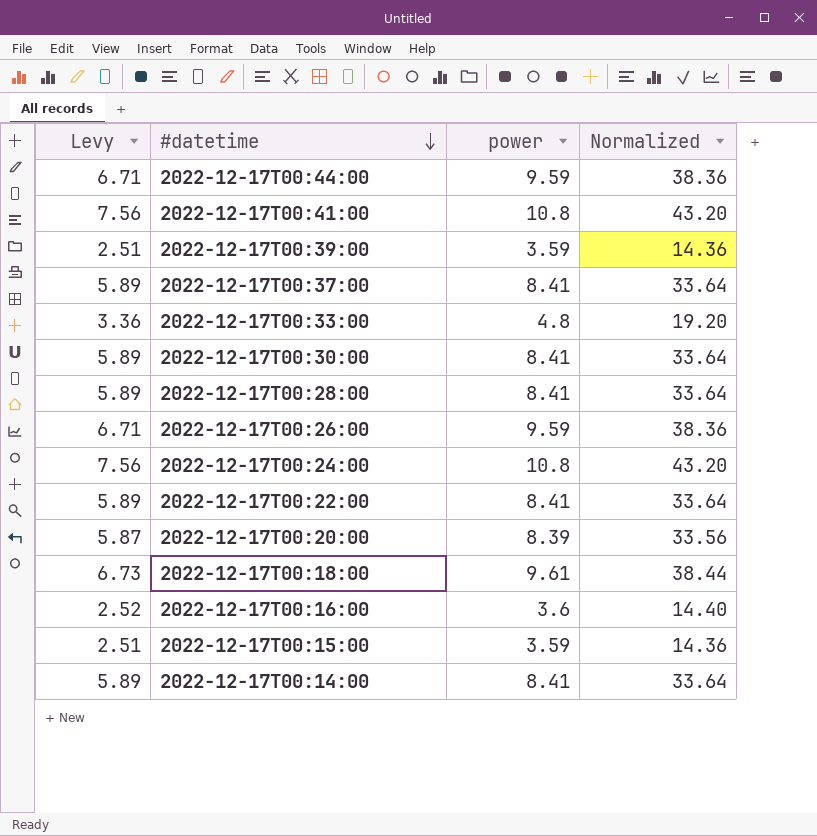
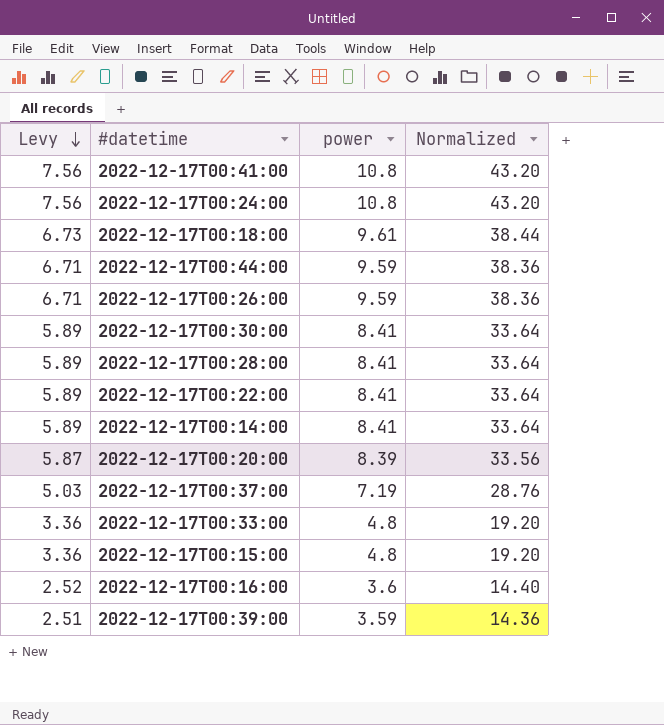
row order: #datetime descending -> Levy descending
2022-12-17T00:37:00 | Levy: 5.89 -> 5.03
2022-12-17T00:37:00 | power: 8.41 -> 7.19
2022-12-17T00:37:00 | Normalized: 33.64 -> 28.76
2022-12-17T00:15:00 | Levy: 2.51 -> 3.36
2022-12-17T00:15:00 | power: 3.59 -> 4.8
2022-12-17T00:15:00 | Normalized: 14.36 -> 19.20

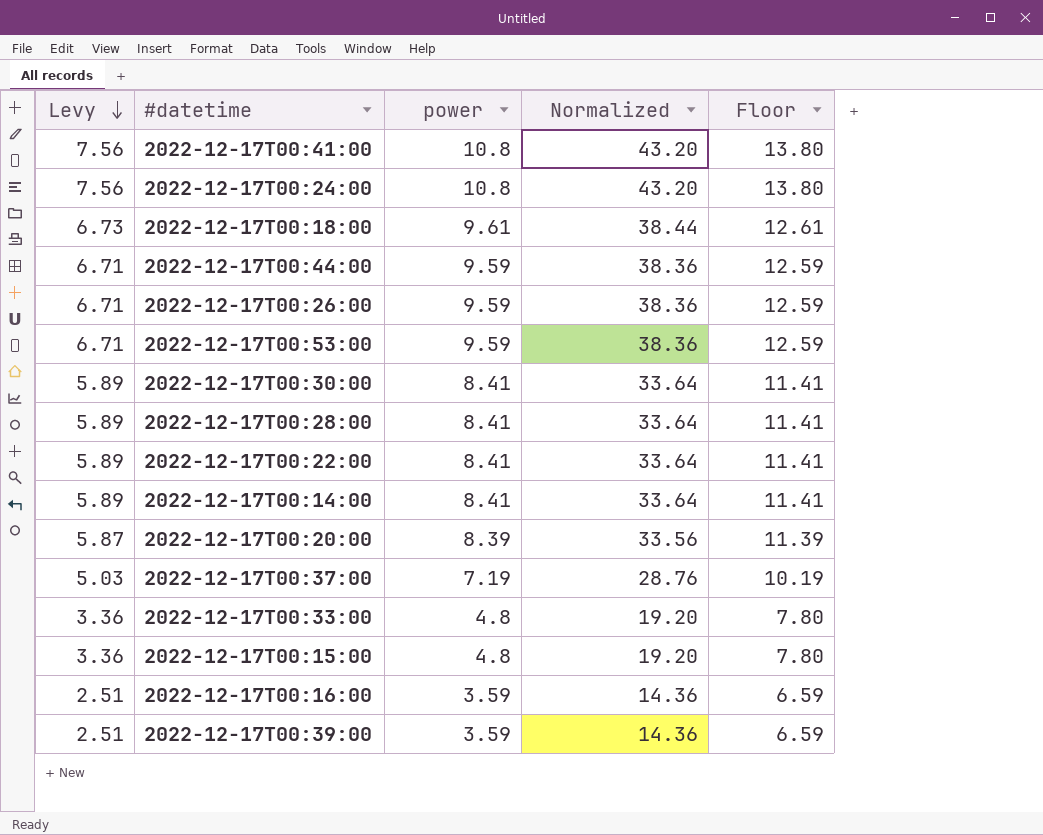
column Floor | formula: none -> [power] + 3
row 2022-12-17T00:53:00: none -> 6.71 | 9.59 | 38.36 | 12.59
2022-12-17T00:16:00 | Levy: 2.52 -> 2.51
2022-12-17T00:16:00 | power: 3.6 -> 3.59
2022-12-17T00:16:00 | Normalized: 14.40 -> 14.36

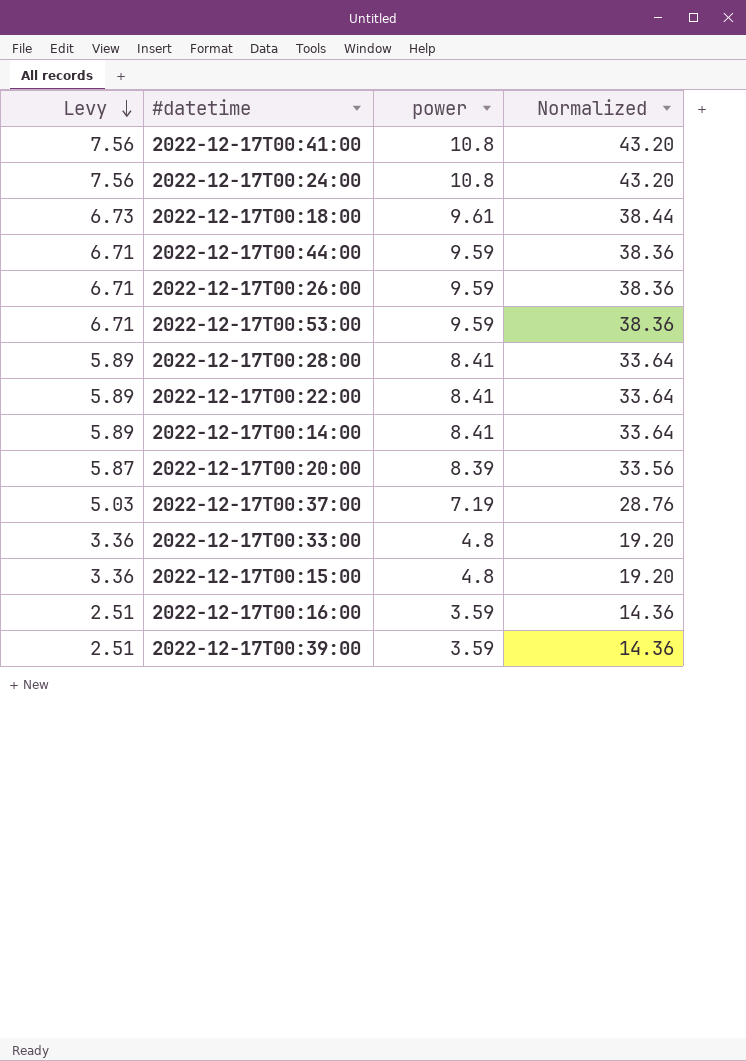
column Floor | formula: [power] + 3 -> none
row 2022-12-17T00:30:00: 5.89 | 8.41 | 33.64 | 11.41 -> none

